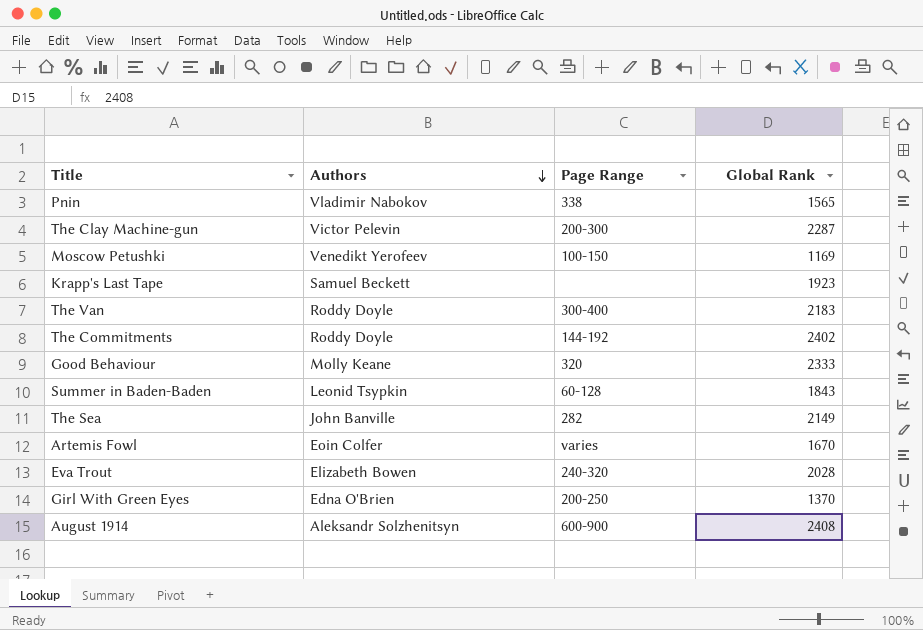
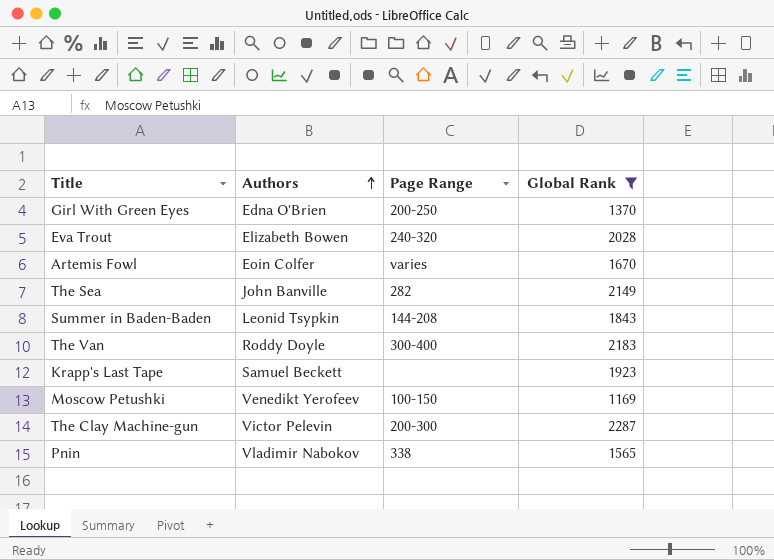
filter: none -> Global Rank <= 2287
row order: Authors descending -> Authors ascending
Summer in Baden-Baden | Page Range: 60-128 -> 144-208

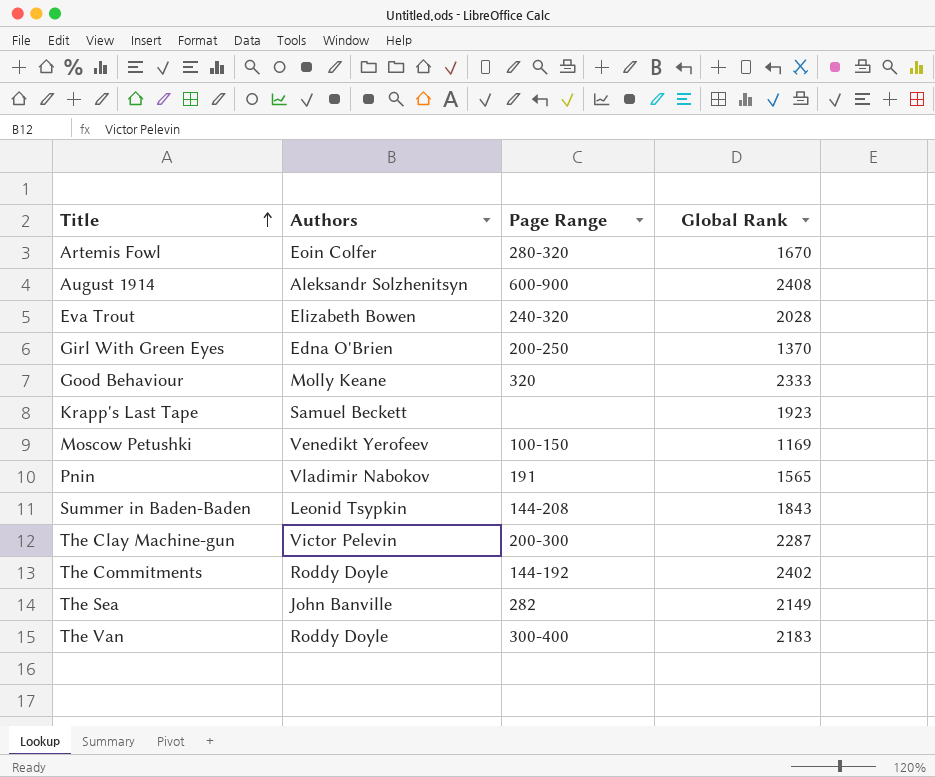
filter: Global Rank <= 2287 -> none
row order: Authors ascending -> Title ascending
Artemis Fowl | Page Range: varies -> 280-320
Pnin | Page Range: 338 -> 191

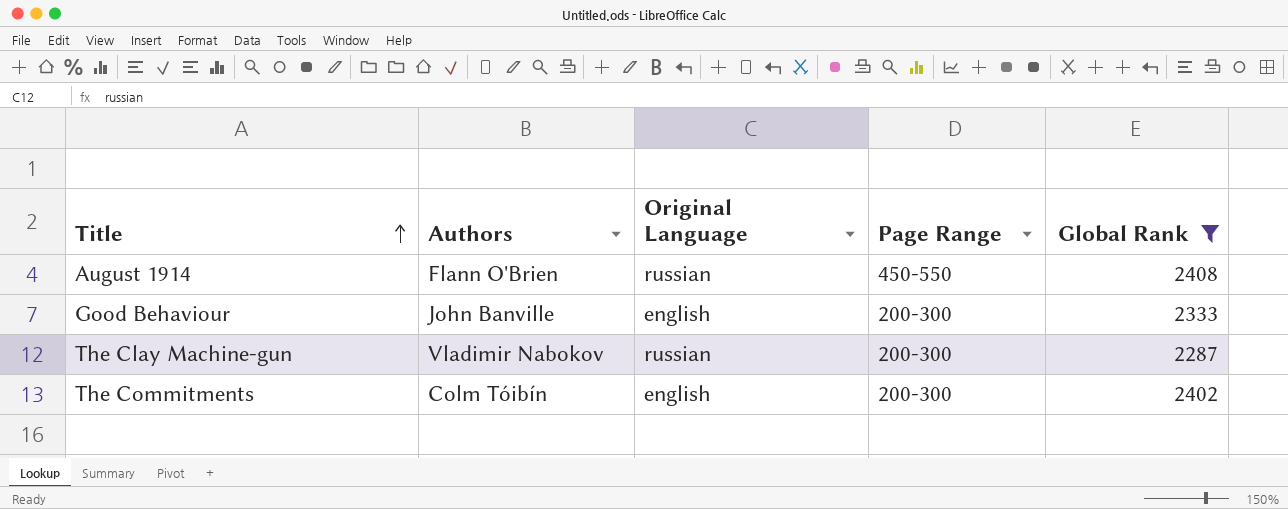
filter: none -> Global Rank >= 2287
column Original Language | position: none -> 3
August 1914 | Authors: Aleksandr Solzhenitsyn -> Flann O'Brien
August 1914 | Page Range: 600-900 -> 450-550
Good Behaviour | Authors: Molly Keane -> John Banville
Good Behaviour | Page Range: 320 -> 200-300
The Clay Machine-gun | Authors: Victor Pelevin -> Vladimir Nabokov
The Commitments | Authors: Roddy Doyle -> Colm Tóibín
The Commitments | Page Range: 144-192 -> 200-300

